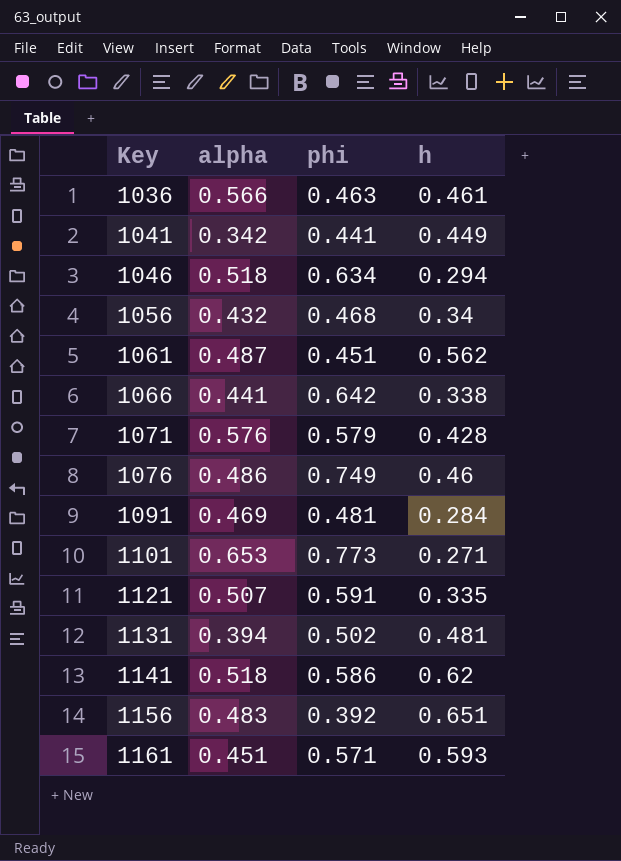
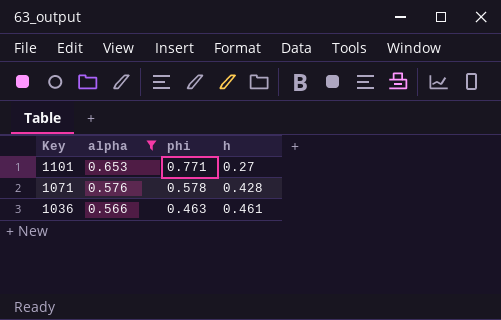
filter: none -> alpha >= 0.566
row order: Key ascending -> Key descending
1101 | phi: 0.773 -> 0.771
1101 | h: 0.271 -> 0.27
1071 | phi: 0.579 -> 0.578

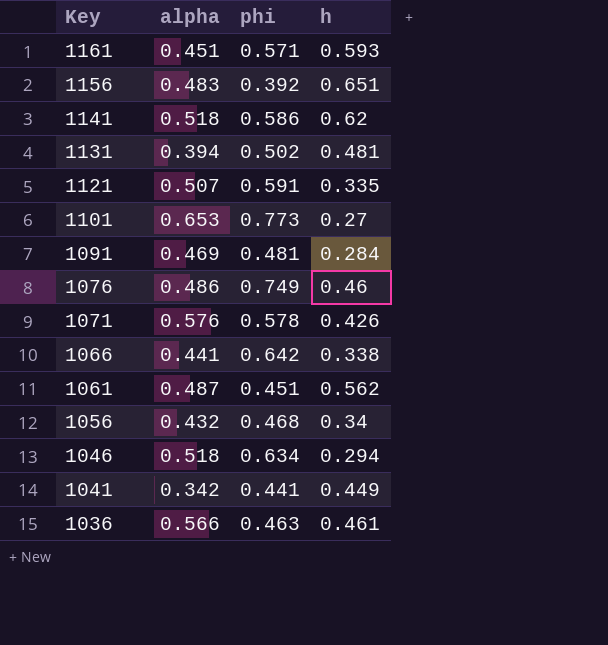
filter: alpha >= 0.566 -> none
1101 | phi: 0.771 -> 0.773
1071 | h: 0.428 -> 0.426

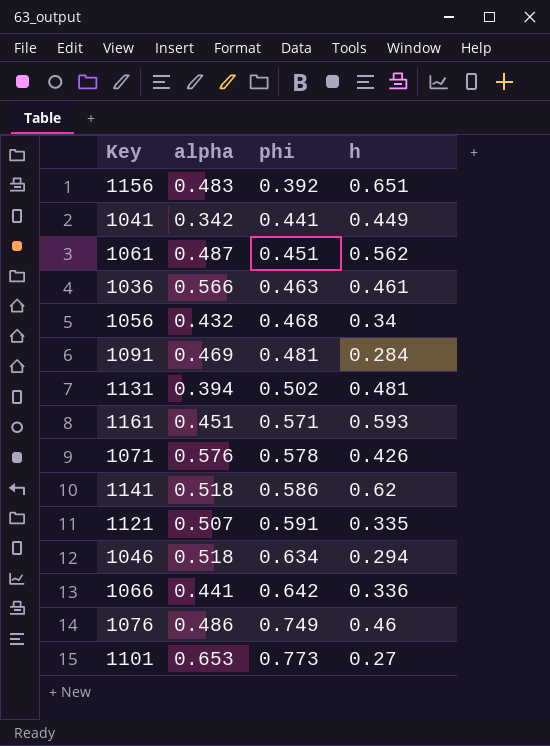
row order: Key descending -> phi ascending
1066 | h: 0.338 -> 0.336

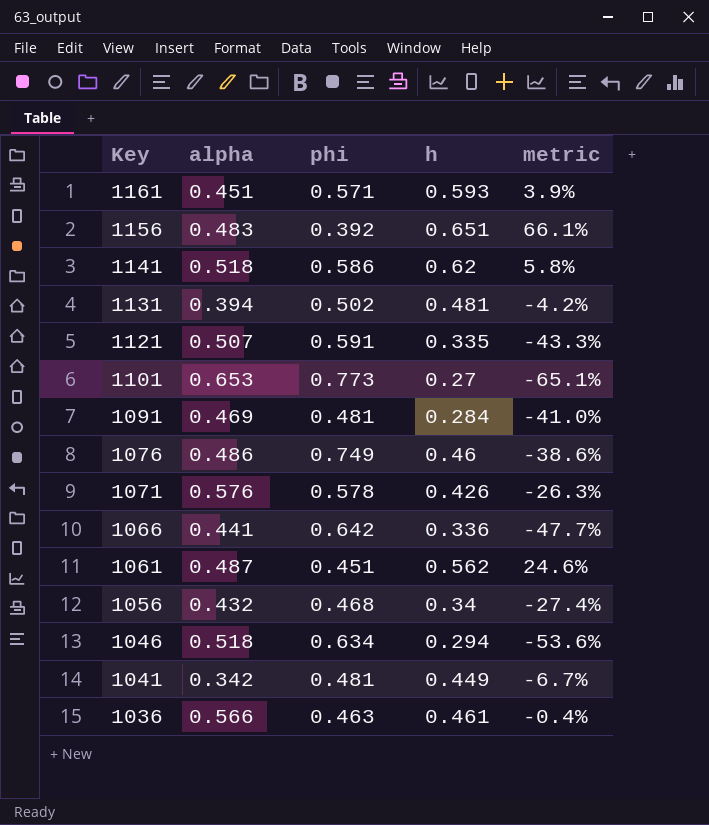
row order: phi ascending -> Key descending
column metric | formula: none -> ([h] - [phi]) / [phi]
1041 | phi: 0.441 -> 0.481

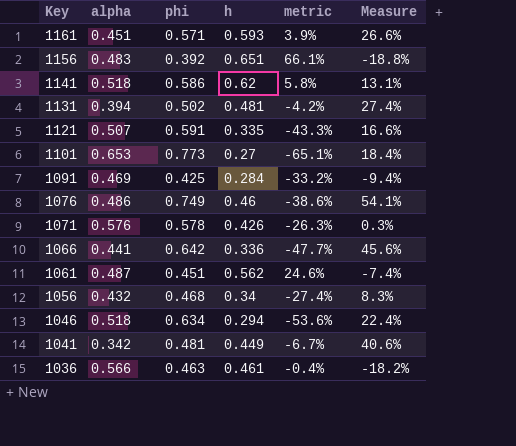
column Measure | formula: none -> ([phi] - [alpha]) / [alpha]
1091 | phi: 0.481 -> 0.425
1091 | metric: -41.0% -> -33.2%

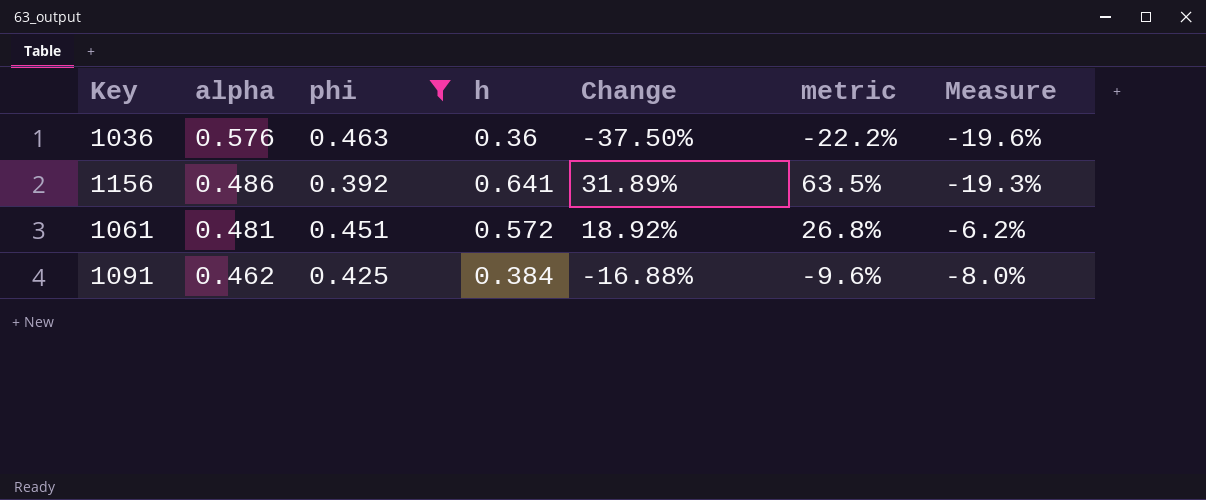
filter: none -> phi <= 0.463
row order: Key descending -> alpha descending
column Change | formula: none -> ([h] - [alpha]) / [alpha]
1036 | alpha: 0.566 -> 0.576
1036 | h: 0.461 -> 0.36
1036 | metric: -0.4% -> -22.2%
1036 | Measure: -18.2% -> -19.6%
1156 | alpha: 0.483 -> 0.486
1156 | h: 0.651 -> 0.641
1156 | metric: 66.1% -> 63.5%
1156 | Measure: -18.8% -> -19.3%
1061 | alpha: 0.487 -> 0.481
1061 | h: 0.562 -> 0.572
1061 | metric: 24.6% -> 26.8%
1061 | Measure: -7.4% -> -6.2%
1091 | alpha: 0.469 -> 0.462
1091 | h: 0.284 -> 0.384
1091 | metric: -33.2% -> -9.6%
1091 | Measure: -9.4% -> -8.0%

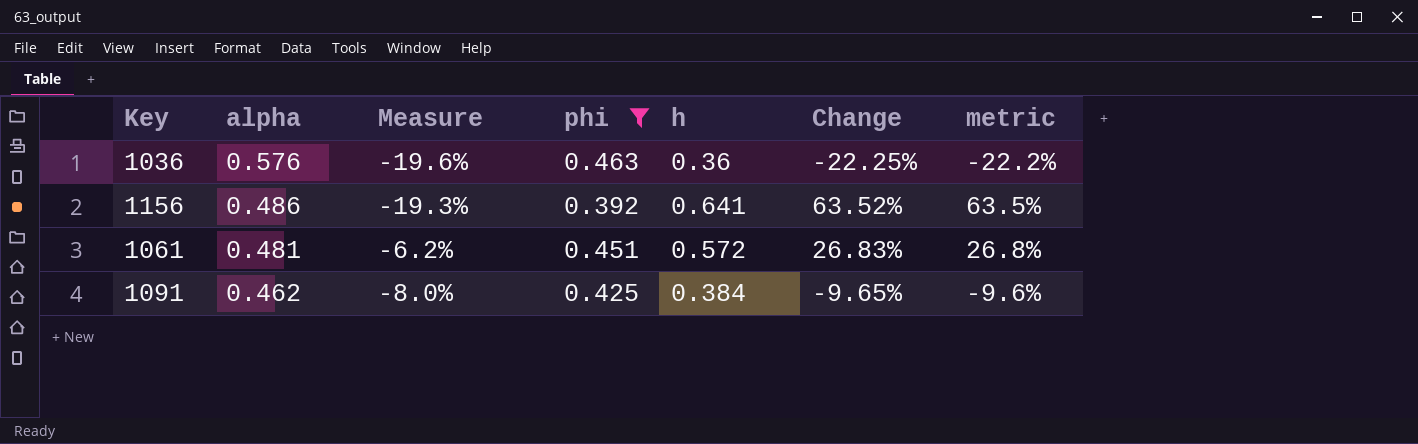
column Measure | position: 7 -> 3
column Change | formula: ([h] - [alpha]) / [alpha] -> ([h] - [phi]) / [phi]

